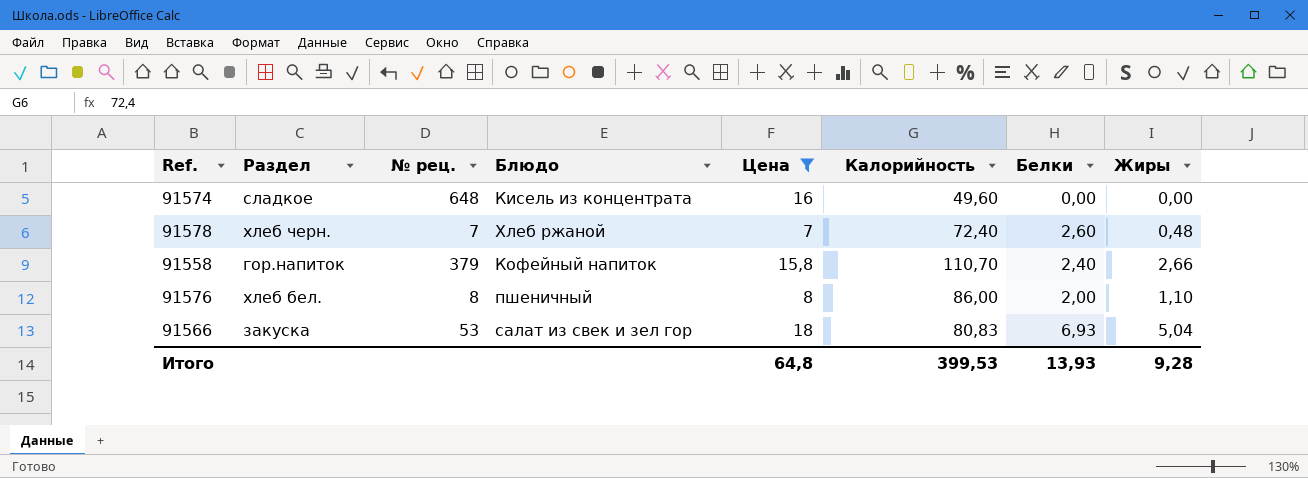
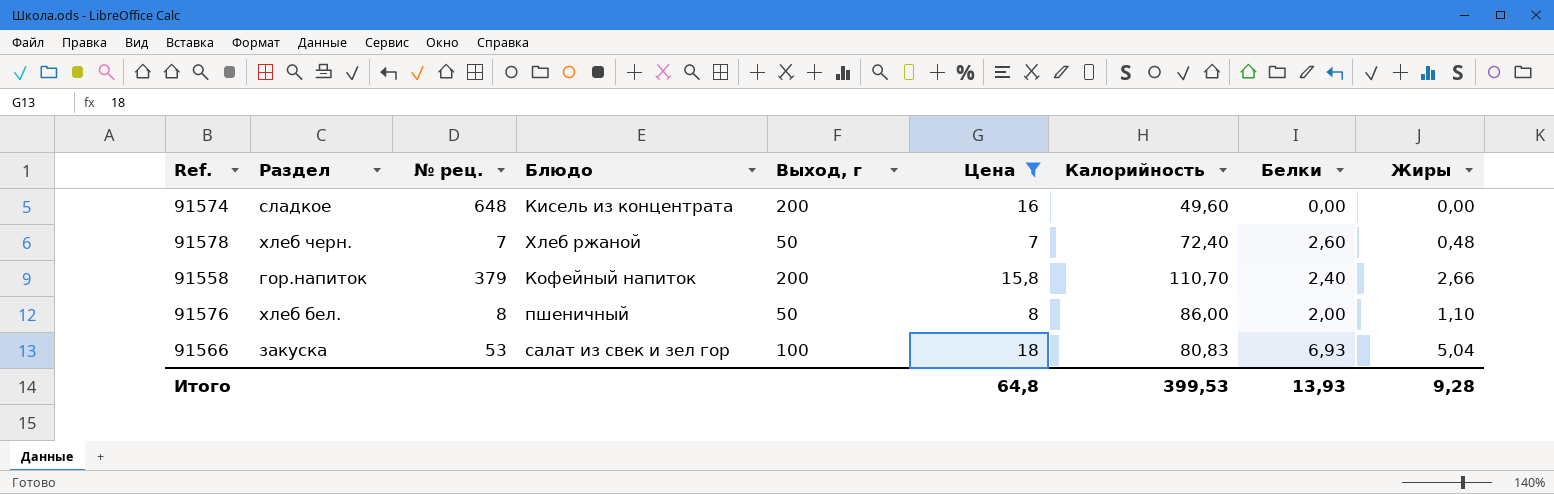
column Выход, г | position: none -> 5

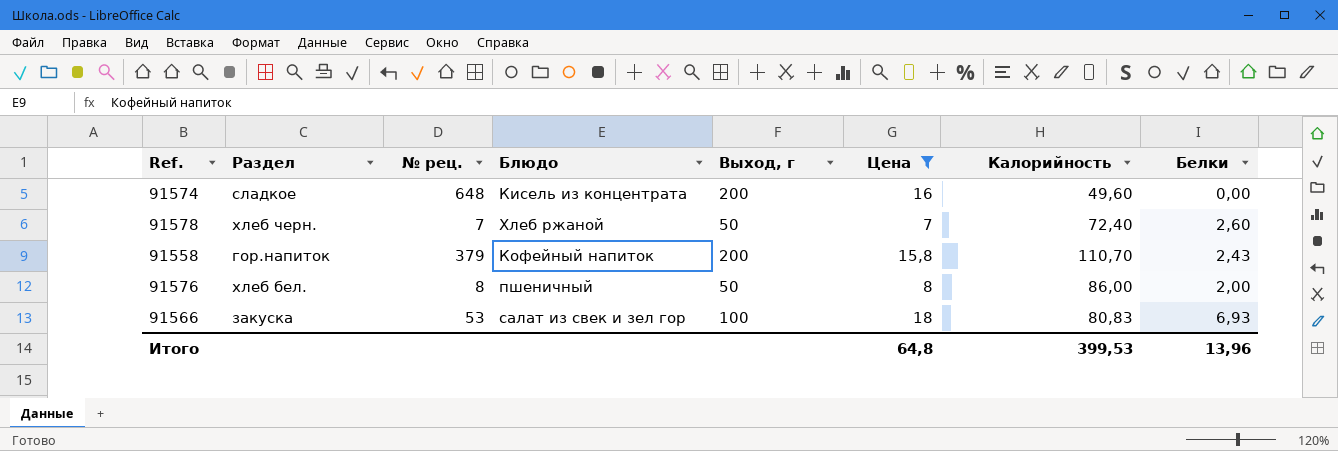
column Жиры | position: 9 -> none
91558 | Белки: 2,40 -> 2,43
Итого | Белки: 13,93 -> 13,96

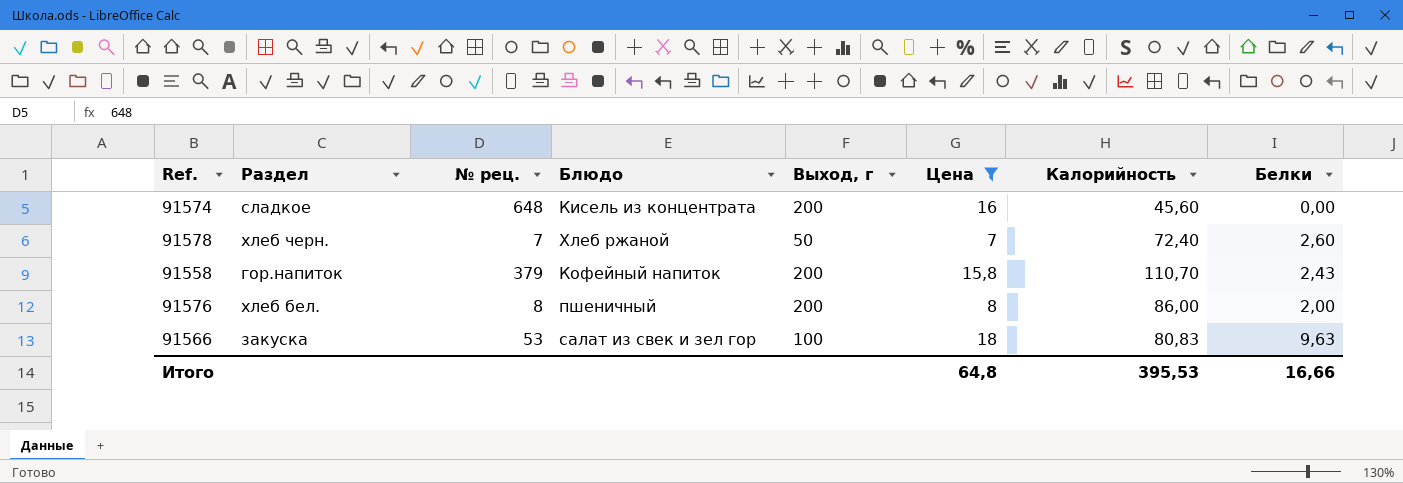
91574 | Калорийность: 49,60 -> 45,60
91576 | Выход, г: 50 -> 200
91566 | Белки: 6,93 -> 9,63
Итого | Калорийность: 399,53 -> 395,53
Итого | Белки: 13,96 -> 16,66

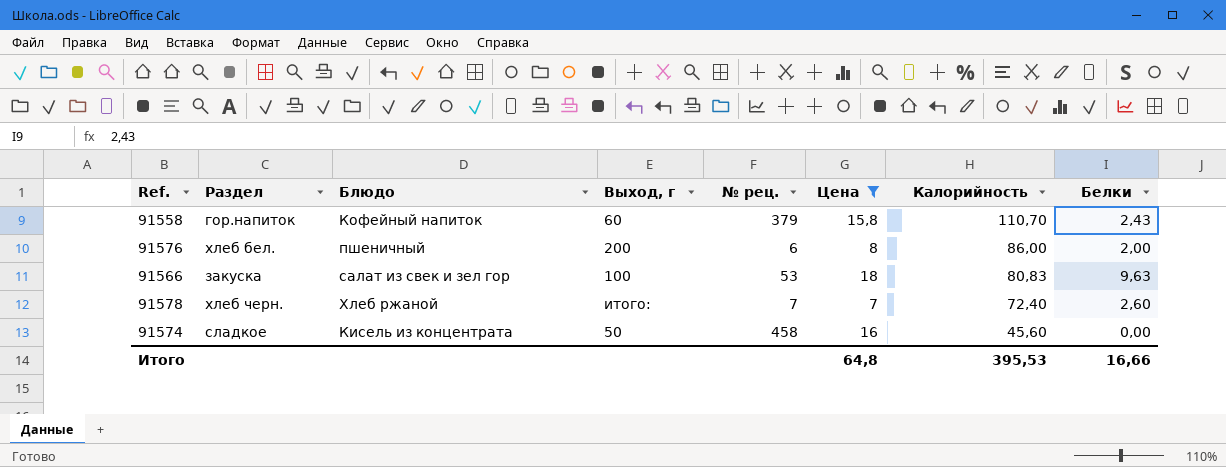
row order: none -> Калорийность descending
column № рец. | position: 3 -> 5
91558 | Выход, г: 200 -> 60
91576 | № рец.: 8 -> 6
91578 | Выход, г: 50 -> итого:
91574 | Выход, г: 200 -> 50
91574 | № рец.: 648 -> 458

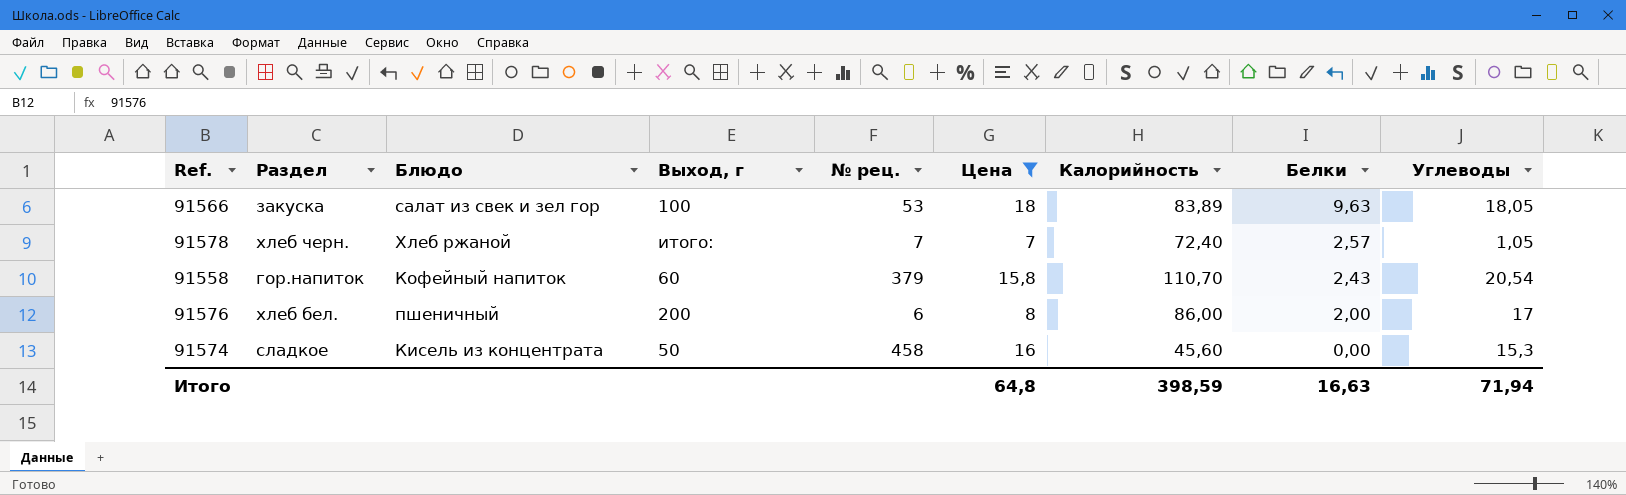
row order: Калорийность descending -> Белки descending
column Углеводы | position: none -> 9
91566 | Калорийность: 80,83 -> 83,89
91578 | Белки: 2,60 -> 2,57
Итого | Калорийность: 395,53 -> 398,59
Итого | Белки: 16,66 -> 16,63

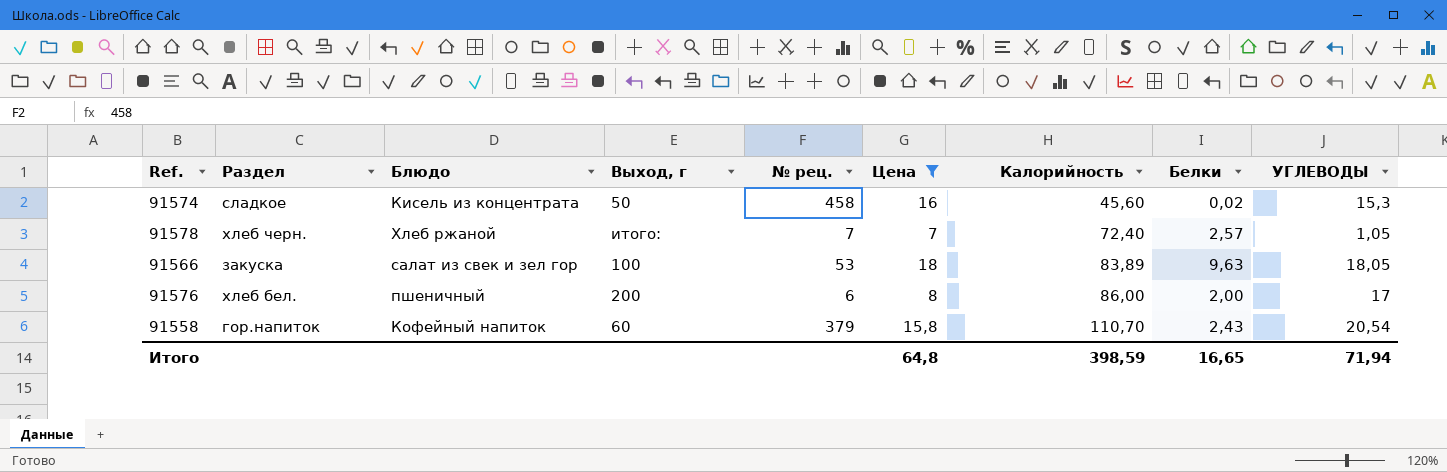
row order: Белки descending -> Калорийность ascending
column name: Углеводы -> УГЛЕВОДЫ
91574 | Белки: 0,00 -> 0,02
Итого | Белки: 16,63 -> 16,65

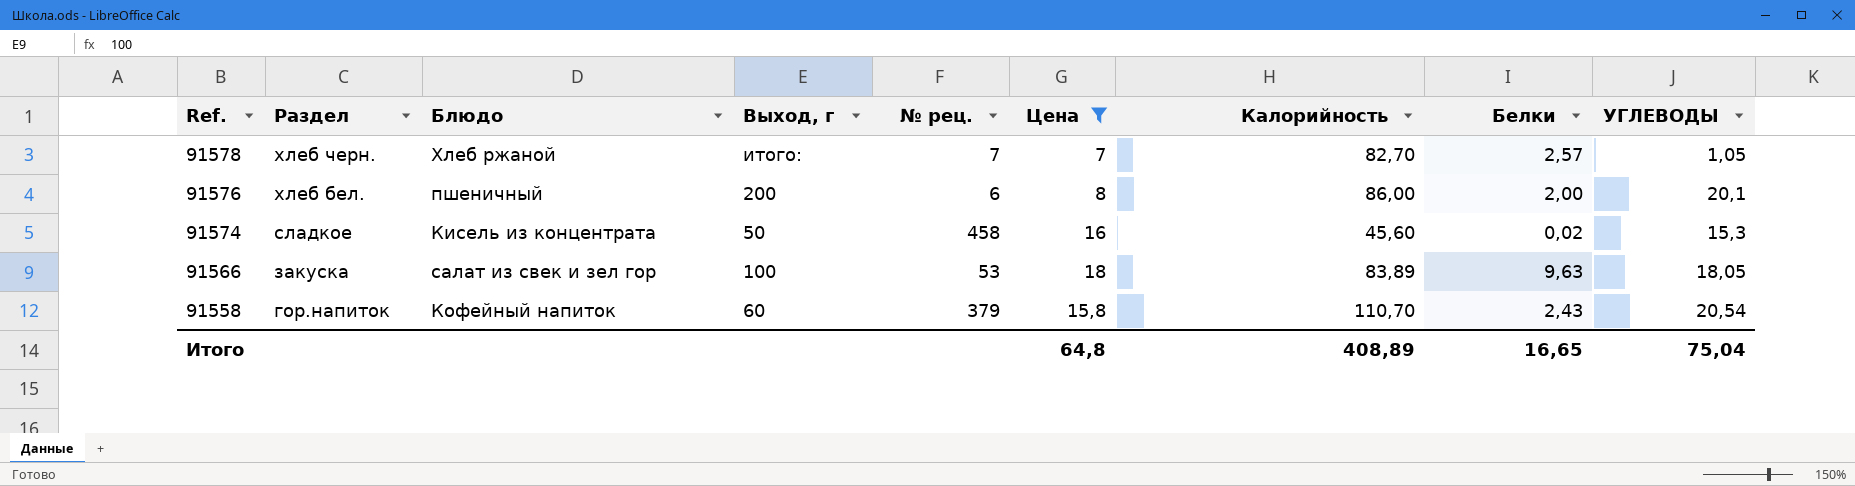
row order: Калорийность ascending -> Ref. descending
91578 | Калорийность: 72,40 -> 82,70
91576 | УГЛЕВОДЫ: 17 -> 20,1
Итого | Калорийность: 398,59 -> 408,89
Итого | УГЛЕВОДЫ: 71,94 -> 75,04

